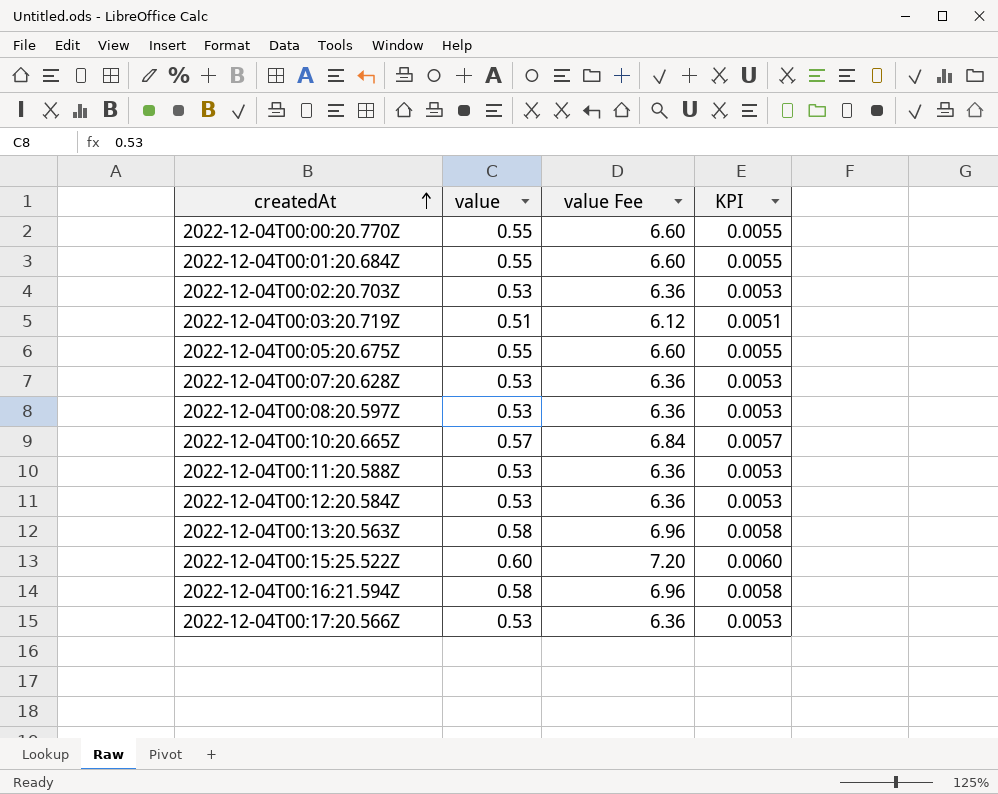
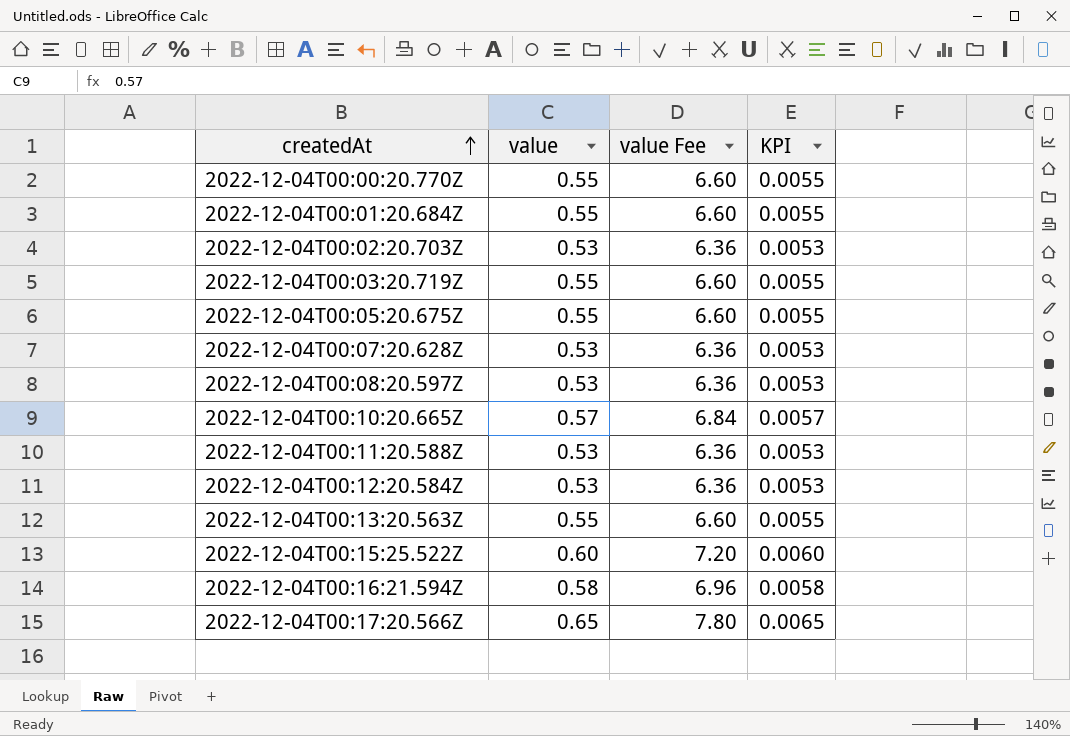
2022-12-04T00:03:20.719Z | value: 0.51 -> 0.55
2022-12-04T00:03:20.719Z | value Fee: 6.12 -> 6.60
2022-12-04T00:03:20.719Z | KPI: 0.0051 -> 0.0055
2022-12-04T00:13:20.563Z | value: 0.58 -> 0.55
2022-12-04T00:13:20.563Z | value Fee: 6.96 -> 6.60
2022-12-04T00:13:20.563Z | KPI: 0.0058 -> 0.0055
2022-12-04T00:17:20.566Z | value: 0.53 -> 0.65
2022-12-04T00:17:20.566Z | value Fee: 6.36 -> 7.80
2022-12-04T00:17:20.566Z | KPI: 0.0053 -> 0.0065

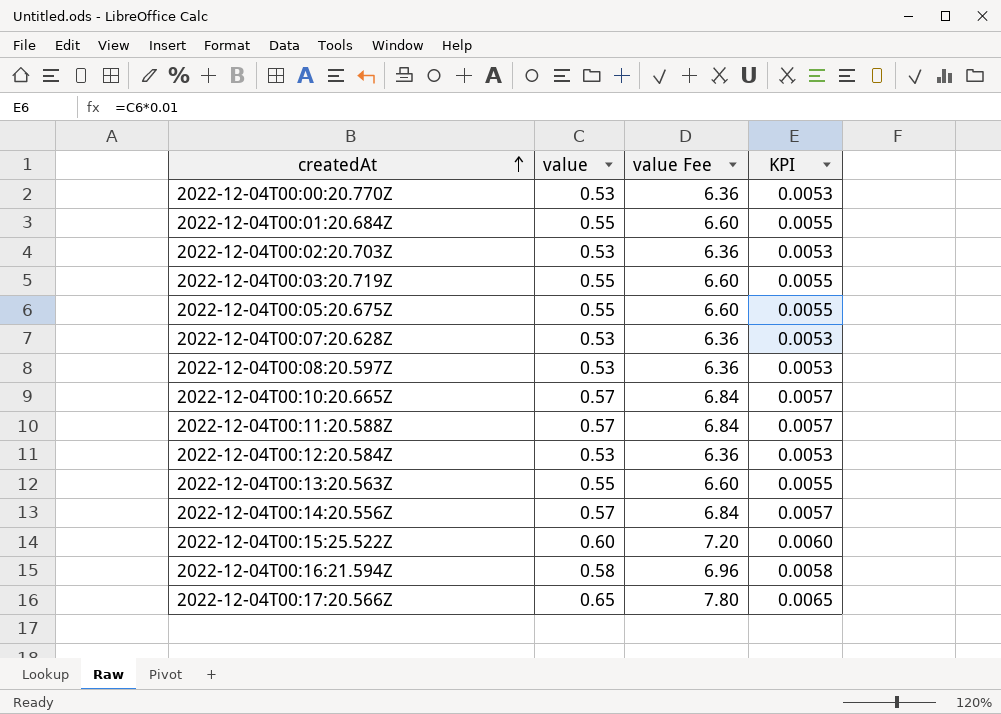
2022-12-04T00:00:20.770Z | value: 0.55 -> 0.53
2022-12-04T00:00:20.770Z | value Fee: 6.60 -> 6.36
2022-12-04T00:00:20.770Z | KPI: 0.0055 -> 0.0053
2022-12-04T00:11:20.588Z | value: 0.53 -> 0.57
2022-12-04T00:11:20.588Z | value Fee: 6.36 -> 6.84
2022-12-04T00:11:20.588Z | KPI: 0.0053 -> 0.0057
row 2022-12-04T00:14:20.556Z: none -> 0.57 | 6.84 | 0.0057

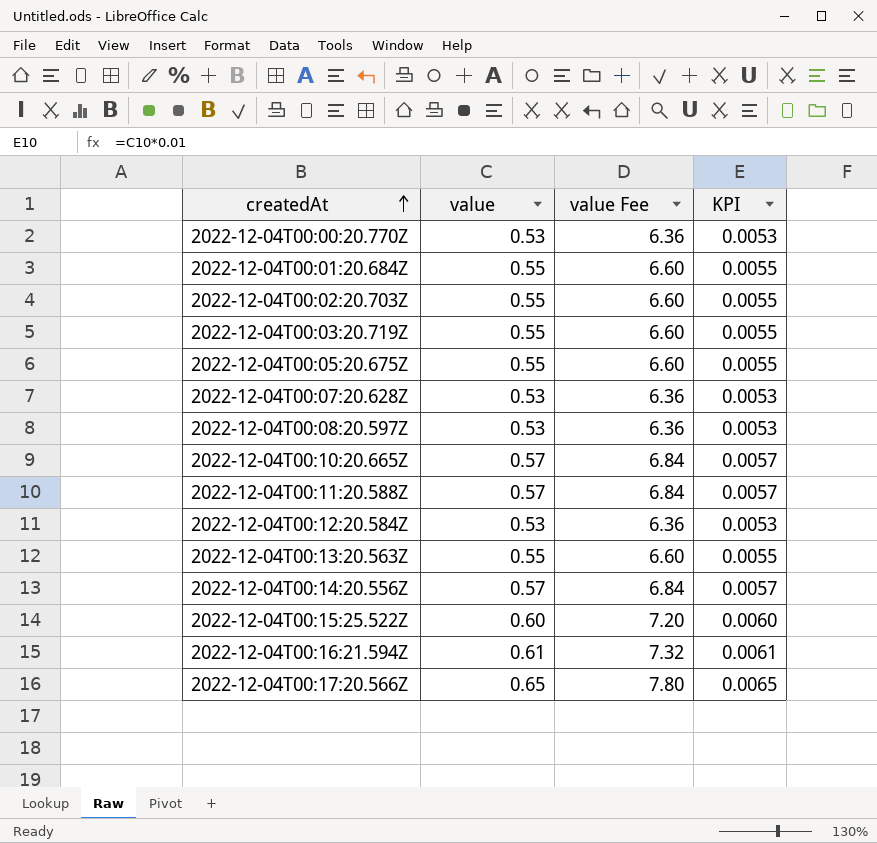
2022-12-04T00:02:20.703Z | value: 0.53 -> 0.55
2022-12-04T00:02:20.703Z | value Fee: 6.36 -> 6.60
2022-12-04T00:02:20.703Z | KPI: 0.0053 -> 0.0055
2022-12-04T00:16:21.594Z | value: 0.58 -> 0.61
2022-12-04T00:16:21.594Z | value Fee: 6.96 -> 7.32
2022-12-04T00:16:21.594Z | KPI: 0.0058 -> 0.0061

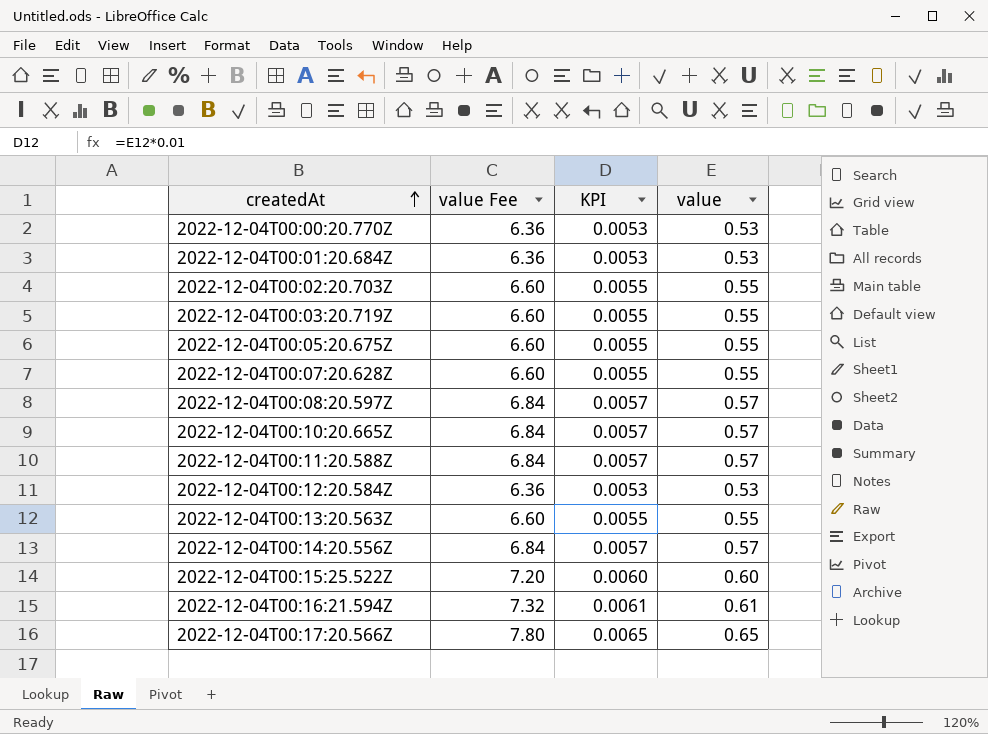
column value | position: 2 -> 4
2022-12-04T00:01:20.684Z | value Fee: 6.60 -> 6.36
2022-12-04T00:01:20.684Z | KPI: 0.0055 -> 0.0053
2022-12-04T00:01:20.684Z | value: 0.55 -> 0.53
2022-12-04T00:07:20.628Z | value Fee: 6.36 -> 6.60
2022-12-04T00:07:20.628Z | KPI: 0.0053 -> 0.0055
2022-12-04T00:07:20.628Z | value: 0.53 -> 0.55
2022-12-04T00:08:20.597Z | value Fee: 6.36 -> 6.84
2022-12-04T00:08:20.597Z | KPI: 0.0053 -> 0.0057
2022-12-04T00:08:20.597Z | value: 0.53 -> 0.57

